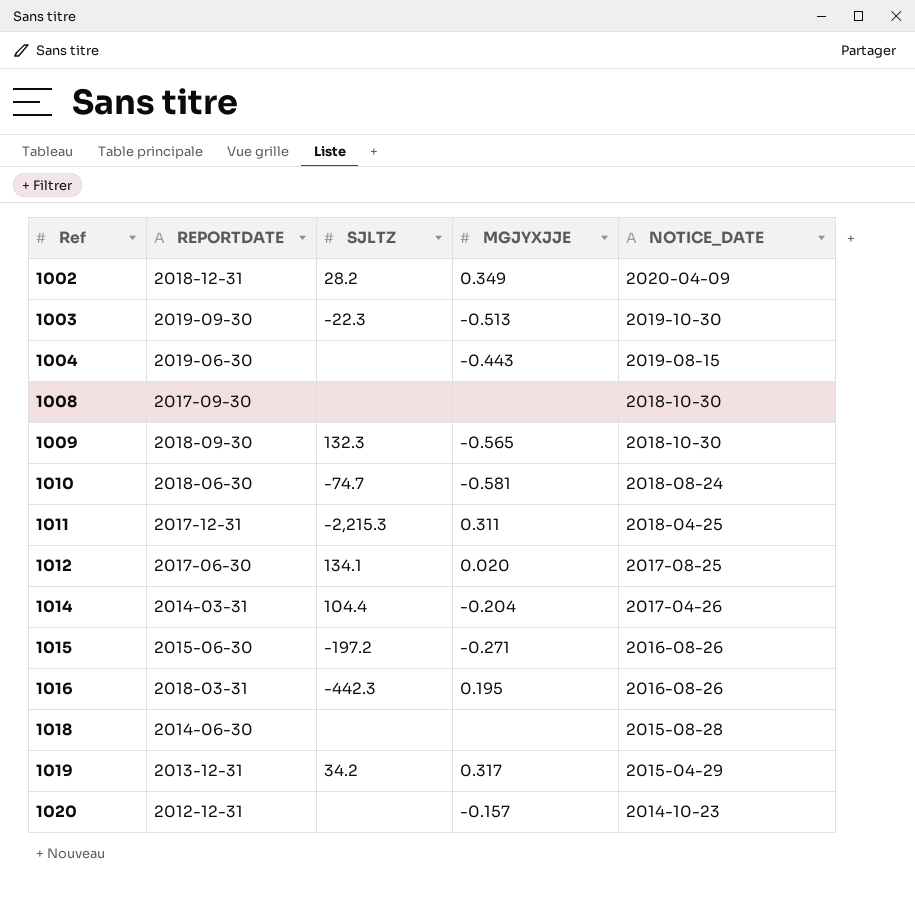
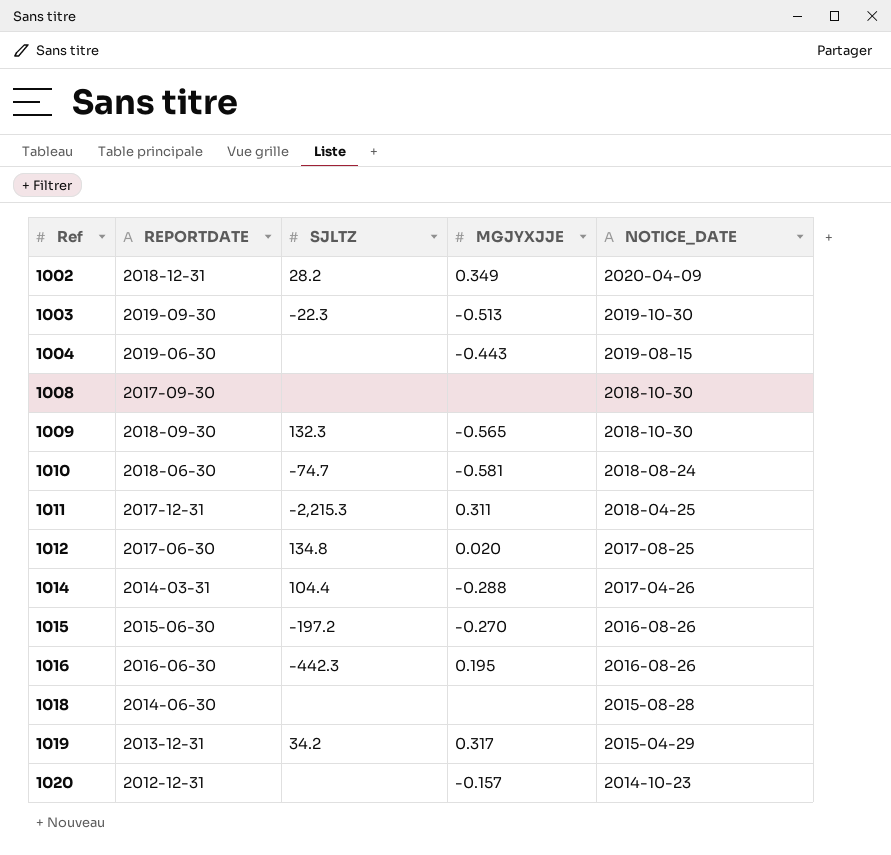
1012 | SJLTZ: 134.1 -> 134.8
1014 | MGJYXJJE: -0.204 -> -0.288
1015 | MGJYXJJE: -0.271 -> -0.270
1016 | REPORTDATE: 2018-03-31 -> 2016-06-30

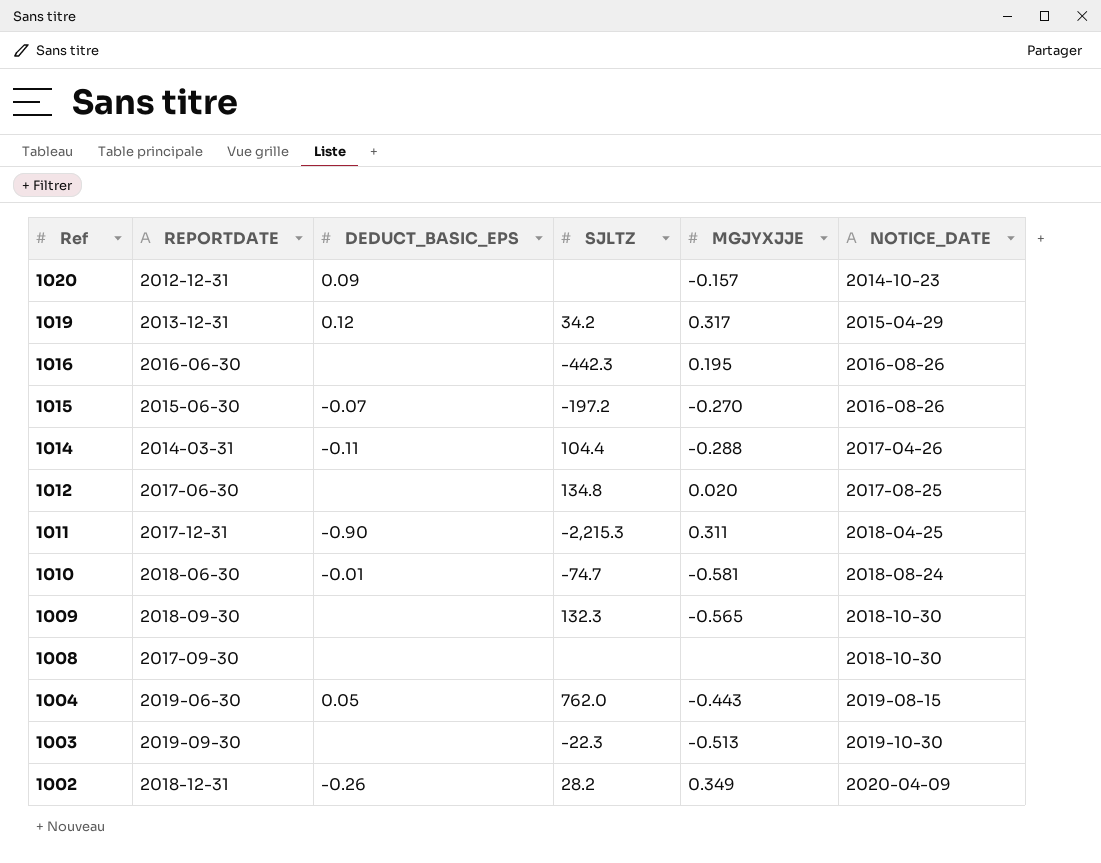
row order: Ref ascending -> Ref descending
column DEDUCT_BASIC_EPS | position: none -> 3
row 1018: 2014-06-30 | none | none | 2015-08-28 -> none
1004 | SJLTZ: none -> 762.0

